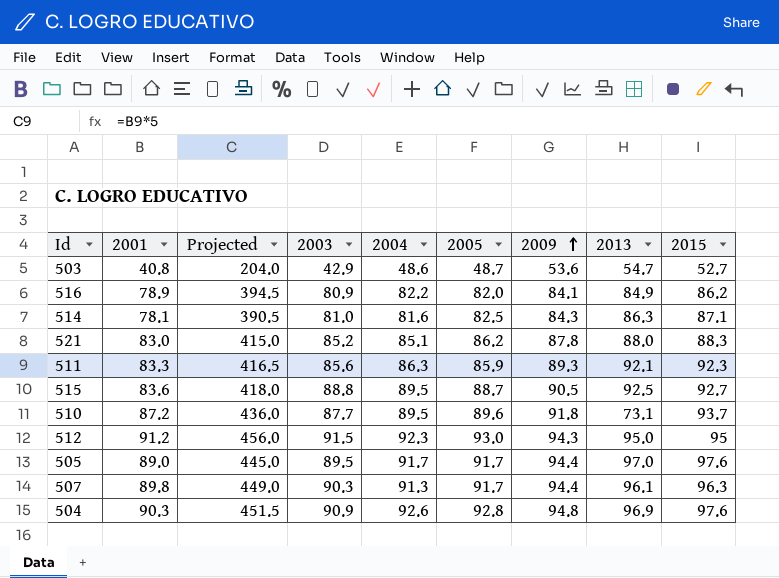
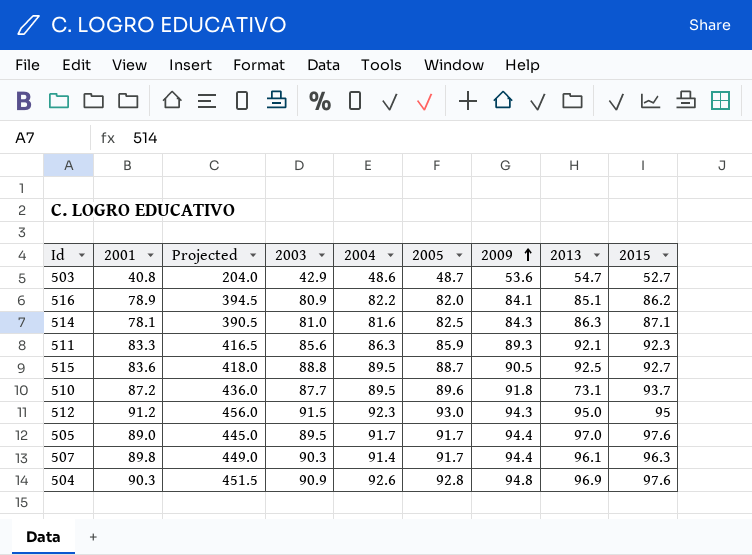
row 521: 83.0 | 415.0 | 85.2 | 85.1 | 86.2 | 87.8 | 88.0 | 88.3 -> none
516 | 2013: 84.9 -> 85.1
507 | 2004: 91.3 -> 91.4

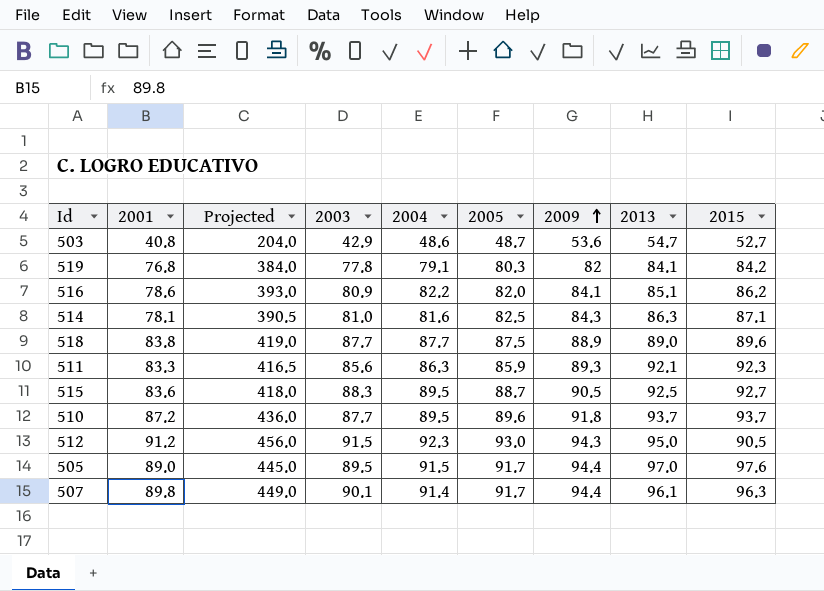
row 504: 90.3 | 451.5 | 90.9 | 92.6 | 92.8 | 94.8 | 96.9 | 97.6 -> none
row 519: none -> 76.8 | 384.0 | 77.8 | 79.1 | 80.3 | 82 | 84.1 | 84.2
516 | 2001: 78.9 -> 78.6
516 | Projected: 394.5 -> 393.0
row 518: none -> 83.8 | 419.0 | 87.7 | 87.7 | 87.5 | 88.9 | 89.0 | 89.6
515 | 2003: 88.8 -> 88.3
510 | 2013: 73.1 -> 93.7
512 | 2015: 95 -> 90.5
505 | 2004: 91.7 -> 91.5
507 | 2003: 90.3 -> 90.1

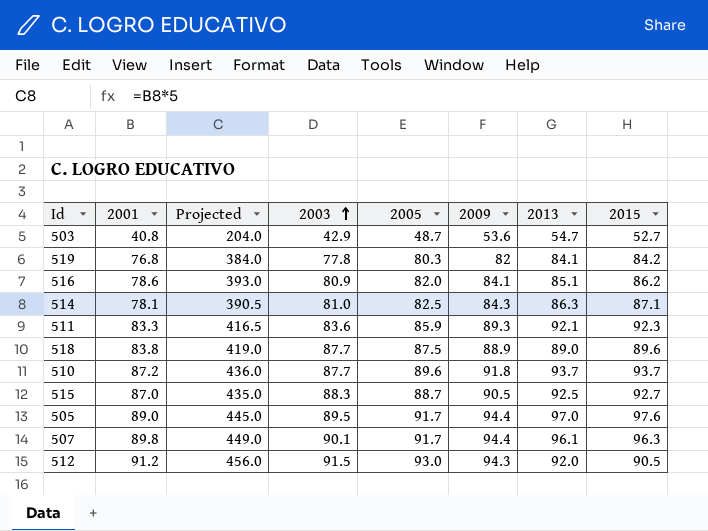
row order: 2009 ascending -> 2003 ascending
column 2004 | position: 5 -> none
511 | 2003: 85.6 -> 83.6
515 | 2001: 83.6 -> 87.0
515 | Projected: 418.0 -> 435.0
512 | 2013: 95.0 -> 92.0

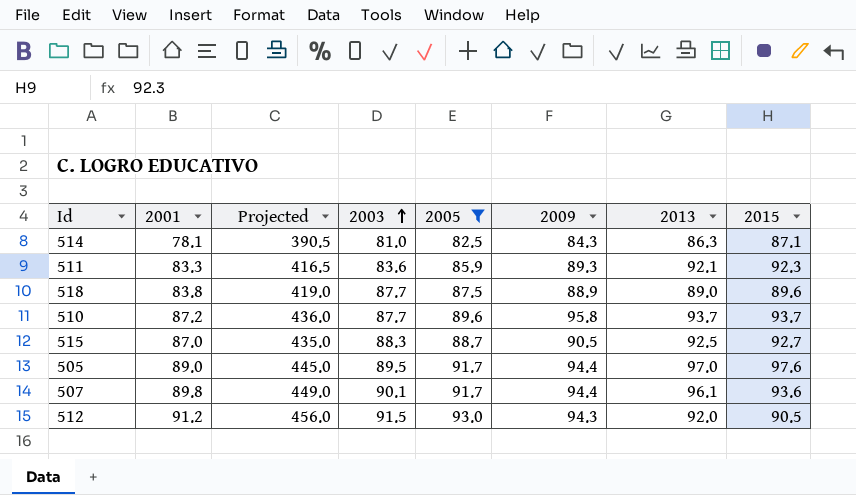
filter: none -> 2005 >= 82.5
510 | 2009: 91.8 -> 95.8
507 | 2015: 96.3 -> 93.6

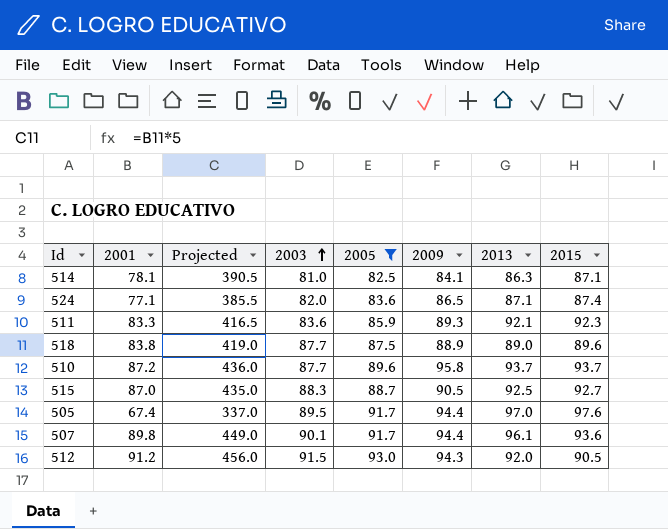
514 | 2009: 84.3 -> 84.1
row 524: none -> 77.1 | 385.5 | 82.0 | 83.6 | 86.5 | 87.1 | 87.4
505 | 2001: 89.0 -> 67.4
505 | Projected: 445.0 -> 337.0

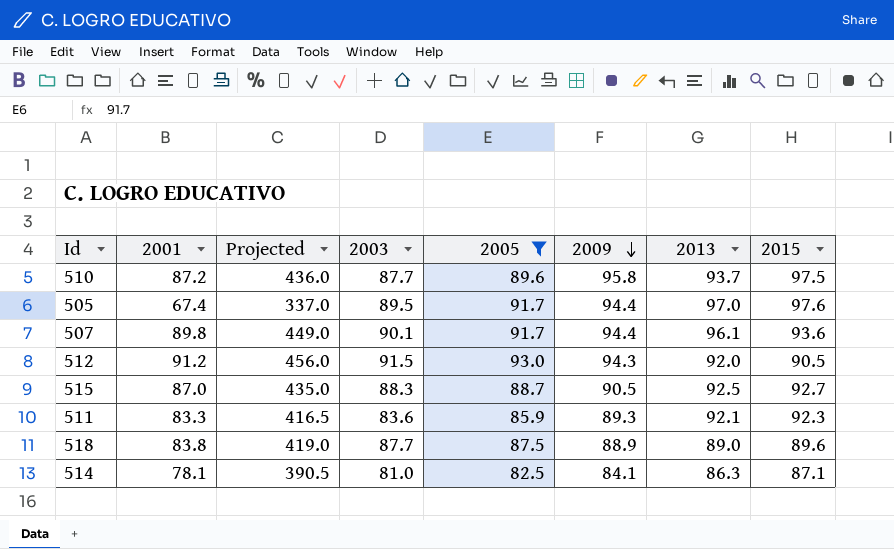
row order: 2003 ascending -> 2009 descending
row 524: 77.1 | 385.5 | 82.0 | 83.6 | 86.5 | 87.1 | 87.4 -> none
510 | 2015: 93.7 -> 97.5

